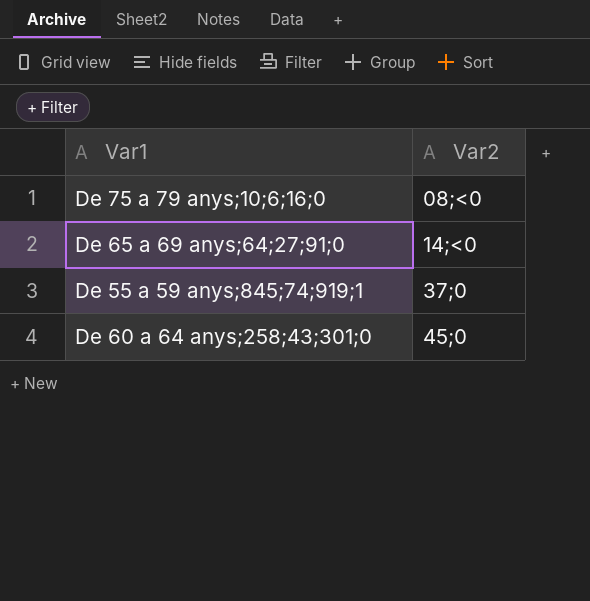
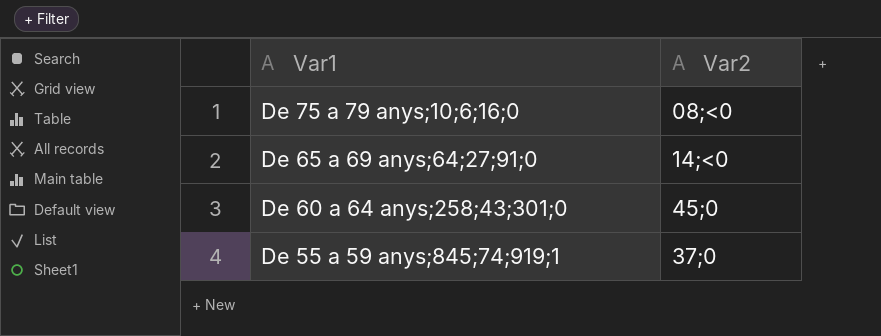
row order: Var2 ascending -> Var1 descending

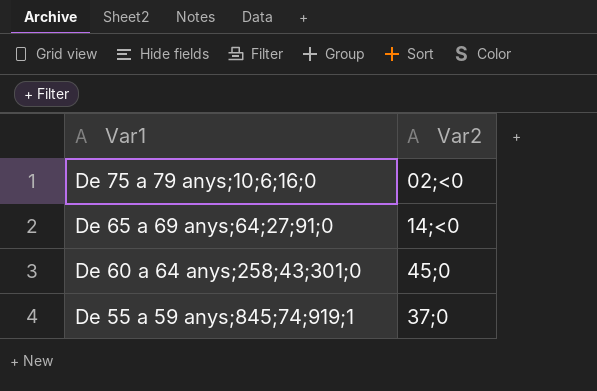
De 75 a 79 anys;10;6;16;0 | Var2: 08;<0 -> 02;<0

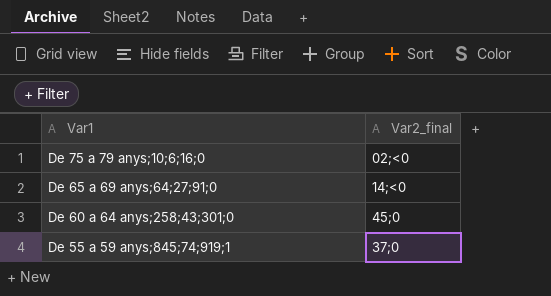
column name: Var2 -> Var2_final

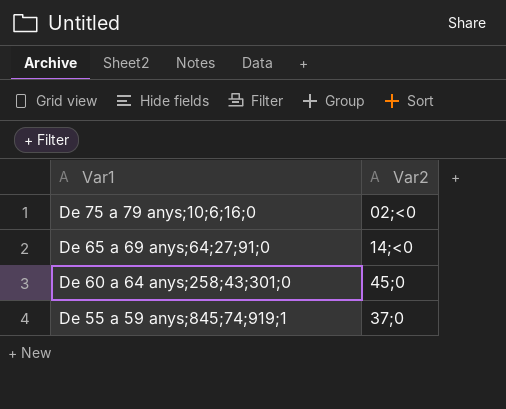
column name: Var2_final -> Var2

